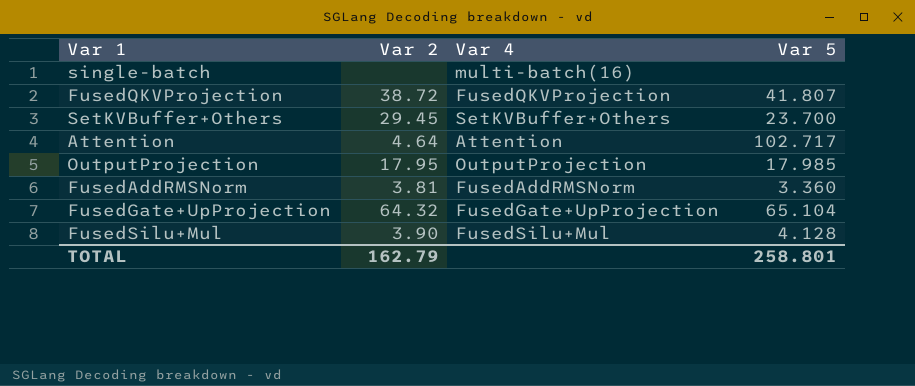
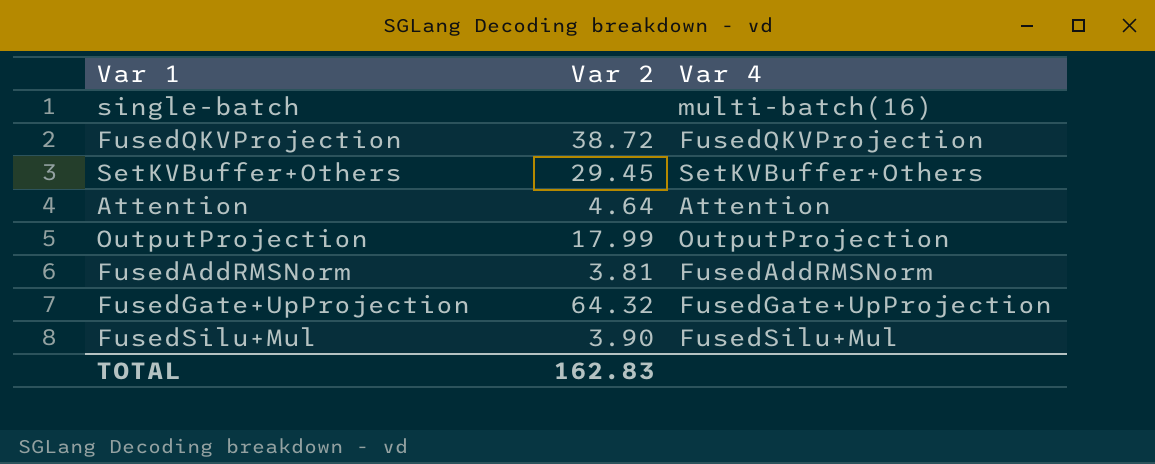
column Var 5 | position: 4 -> none
OutputProjection | Var 2: 17.95 -> 17.99
TOTAL | Var 2: 162.79 -> 162.83

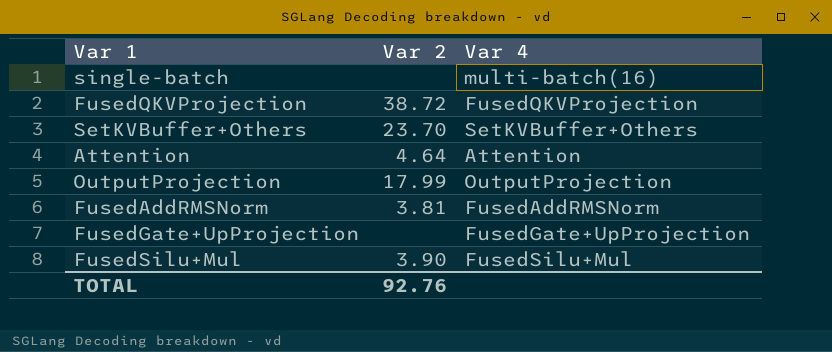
SetKVBuffer+Others | Var 2: 29.45 -> 23.70
FusedGate+UpProjection | Var 2: 64.32 -> none
TOTAL | Var 2: 162.83 -> 92.76

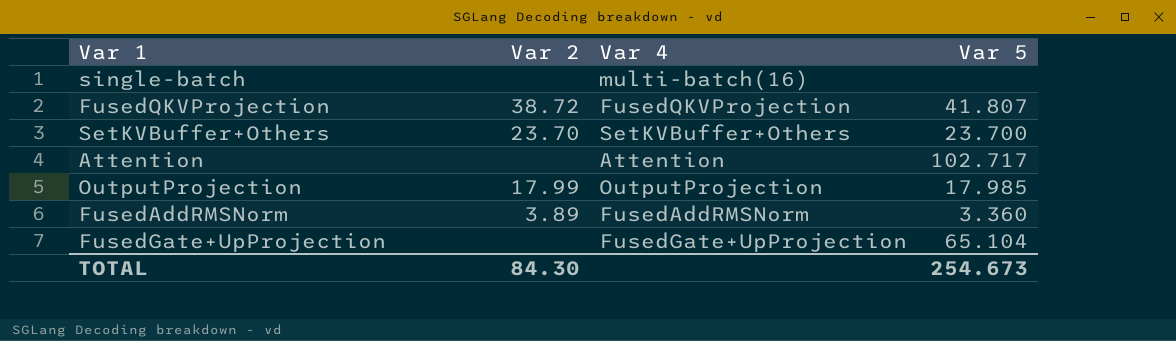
column Var 5 | position: none -> 4
row FusedSilu+Mul: 3.90 | FusedSilu+Mul -> none
Attention | Var 2: 4.64 -> none
FusedAddRMSNorm | Var 2: 3.81 -> 3.89
TOTAL | Var 2: 92.76 -> 84.30

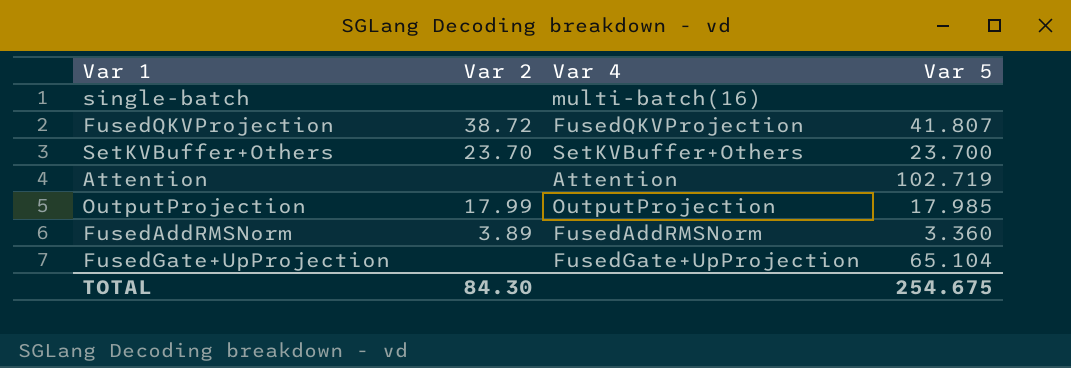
Attention | Var 5: 102.717 -> 102.719
TOTAL | Var 5: 254.673 -> 254.675

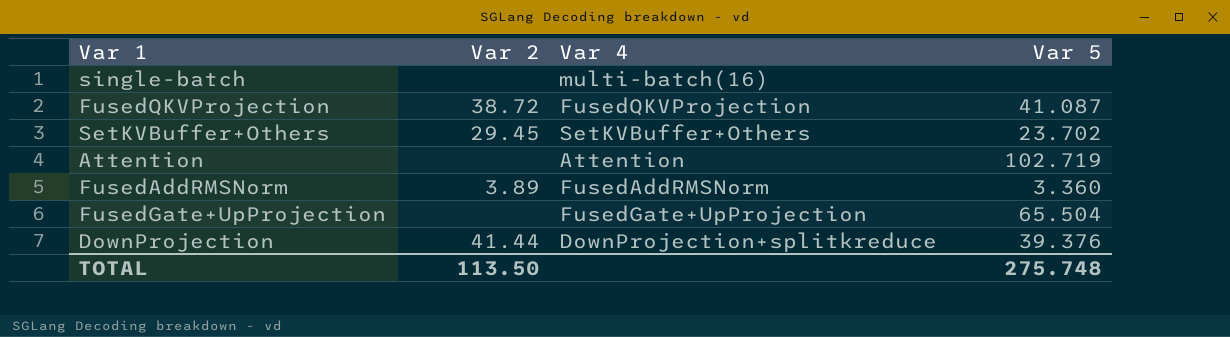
row OutputProjection: 17.99 | OutputProjection | 17.985 -> none
FusedQKVProjection | Var 5: 41.807 -> 41.087
SetKVBuffer+Others | Var 2: 23.70 -> 29.45
SetKVBuffer+Others | Var 5: 23.700 -> 23.702
FusedGate+UpProjection | Var 5: 65.104 -> 65.504
row DownProjection: none -> 41.44 | DownProjection+splitkreduce | 39.376
TOTAL | Var 2: 84.30 -> 113.50
TOTAL | Var 5: 254.675 -> 275.748

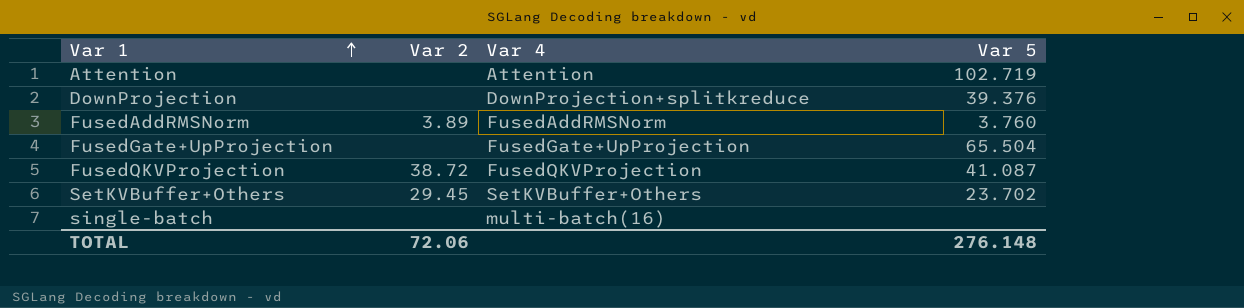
row order: none -> Var 1 ascending
DownProjection | Var 2: 41.44 -> none
FusedAddRMSNorm | Var 5: 3.360 -> 3.760
TOTAL | Var 2: 113.50 -> 72.06
TOTAL | Var 5: 275.748 -> 276.148

